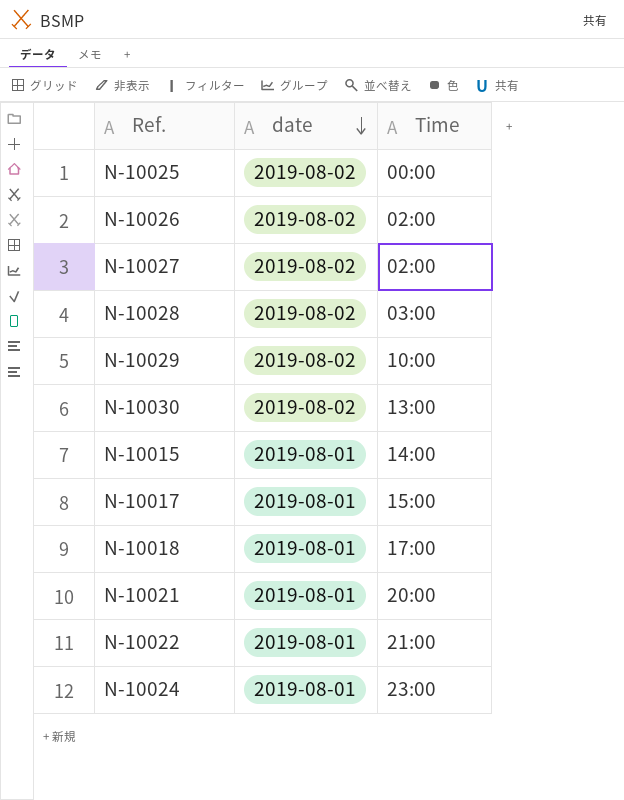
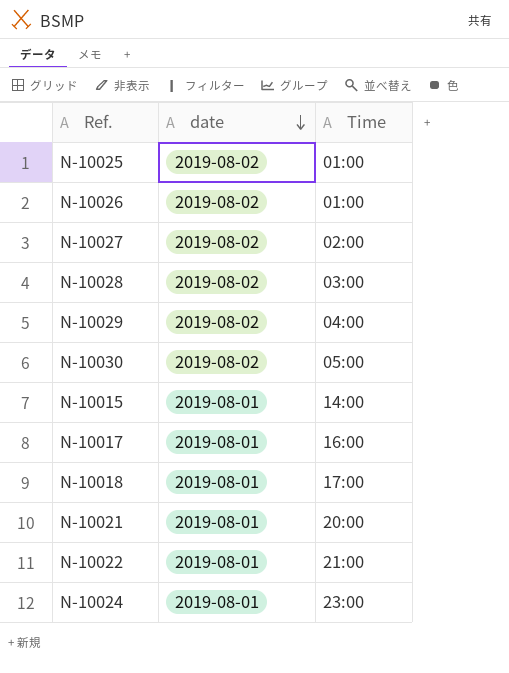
N-10025 | Time: 00:00 -> 01:00
N-10026 | Time: 02:00 -> 01:00
N-10029 | Time: 10:00 -> 04:00
N-10030 | Time: 13:00 -> 05:00
N-10017 | Time: 15:00 -> 16:00

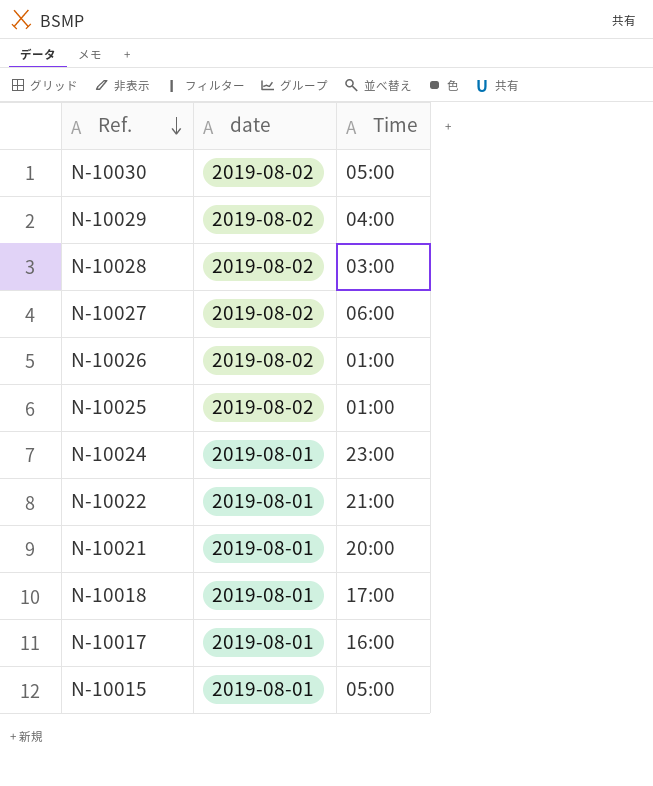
row order: date descending -> Ref. descending
N-10027 | Time: 02:00 -> 06:00
N-10015 | Time: 14:00 -> 05:00

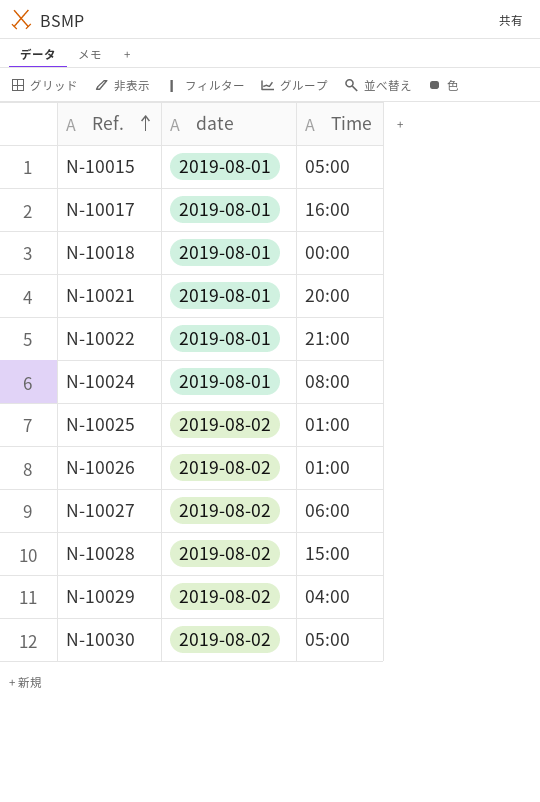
row order: Ref. descending -> Ref. ascending
N-10018 | Time: 17:00 -> 00:00
N-10024 | Time: 23:00 -> 08:00
N-10028 | Time: 03:00 -> 15:00

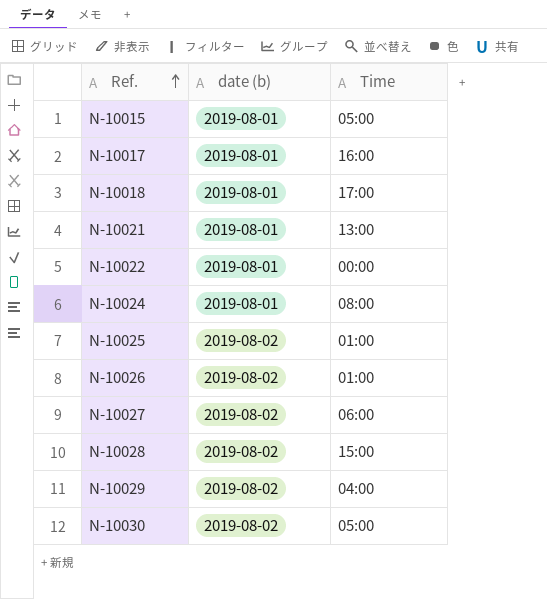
column name: date -> date (b)
N-10018 | Time: 00:00 -> 17:00
N-10021 | Time: 20:00 -> 13:00
N-10022 | Time: 21:00 -> 00:00

